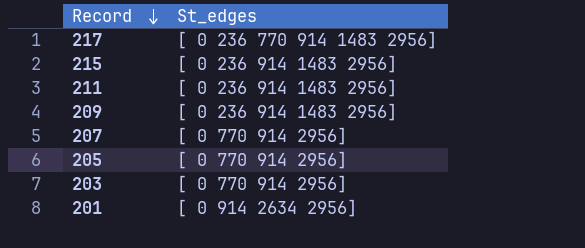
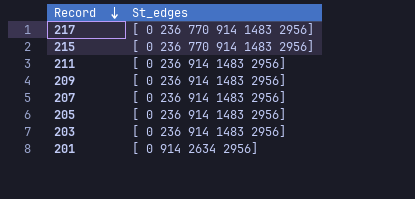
215 | St_edges: [ 0 236 914 1483 2956] -> [ 0 236 770 914 1483 2956]
207 | St_edges: [ 0 770 914 2956] -> [ 0 236 914 1483 2956]
205 | St_edges: [ 0 770 914 2956] -> [ 0 236 914 1483 2956]
203 | St_edges: [ 0 770 914 2956] -> [ 0 236 914 1483 2956]

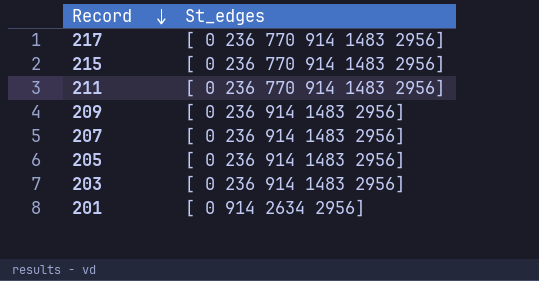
211 | St_edges: [ 0 236 914 1483 2956] -> [ 0 236 770 914 1483 2956]

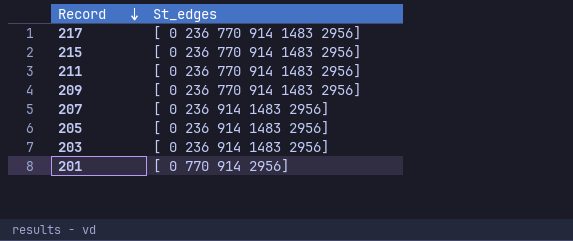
209 | St_edges: [ 0 236 914 1483 2956] -> [ 0 236 770 914 1483 2956]
201 | St_edges: [ 0 914 2634 2956] -> [ 0 770 914 2956]

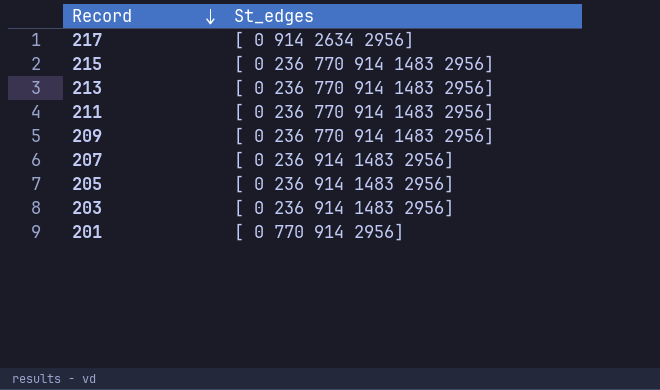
217 | St_edges: [ 0 236 770 914 1483 2956] -> [ 0 914 2634 2956]
row 213: none -> [ 0 236 770 914 1483 2956]

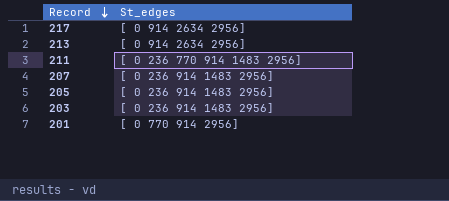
row 215: [ 0 236 770 914 1483 2956] -> none
row 209: [ 0 236 770 914 1483 2956] -> none
213 | St_edges: [ 0 236 770 914 1483 2956] -> [ 0 914 2634 2956]

